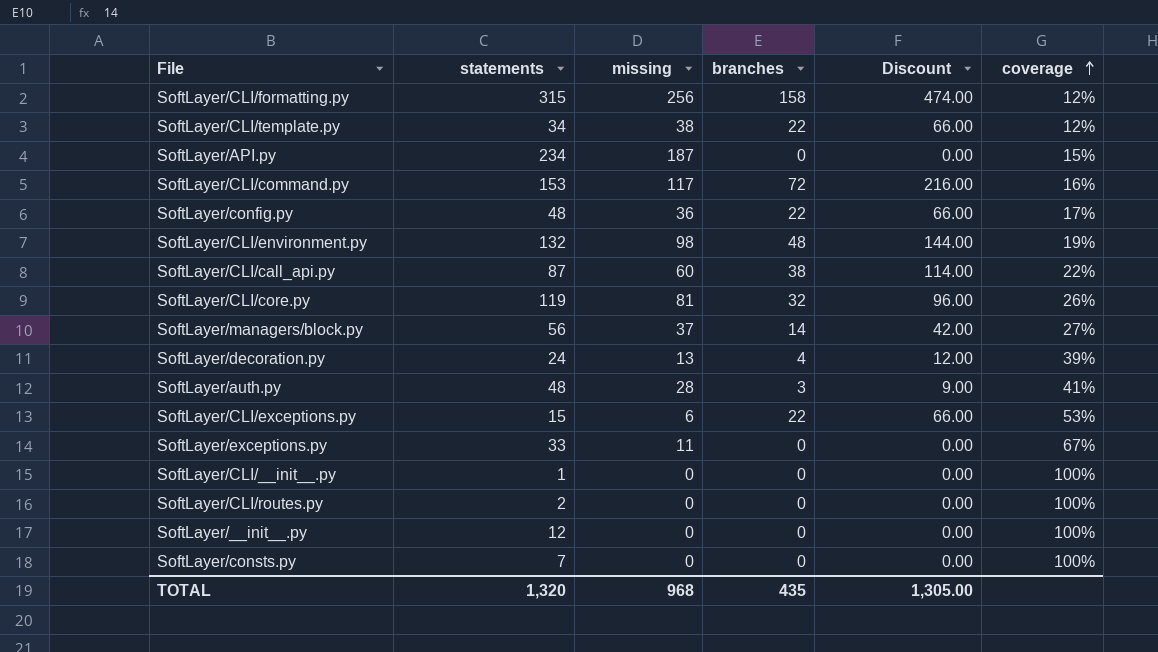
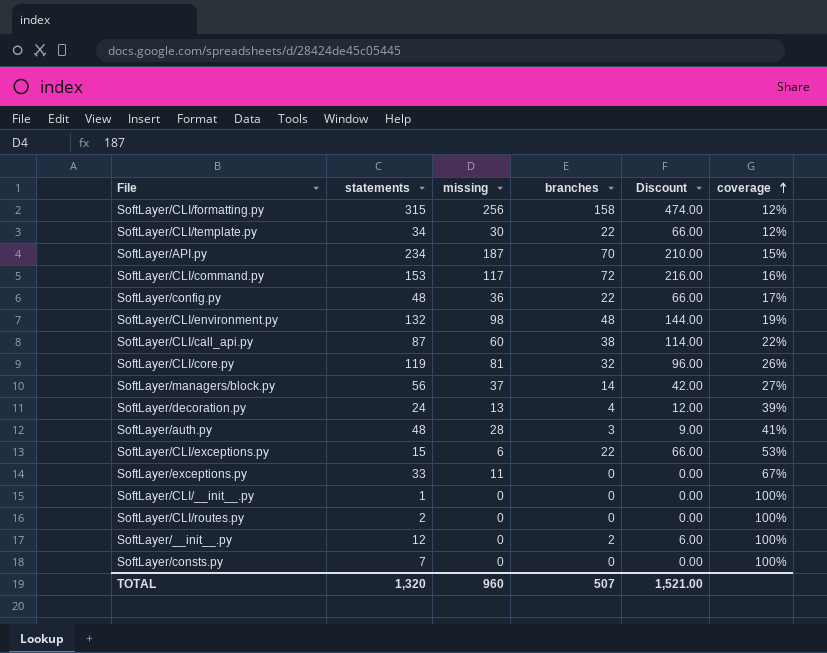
SoftLayer/CLI/template.py | missing: 38 -> 30
SoftLayer/API.py | branches: 0 -> 70
SoftLayer/API.py | Discount: 0.00 -> 210.00
SoftLayer/__init__.py | branches: 0 -> 2
SoftLayer/__init__.py | Discount: 0.00 -> 6.00
TOTAL | missing: 968 -> 960
TOTAL | branches: 435 -> 507
TOTAL | Discount: 1,305.00 -> 1,521.00

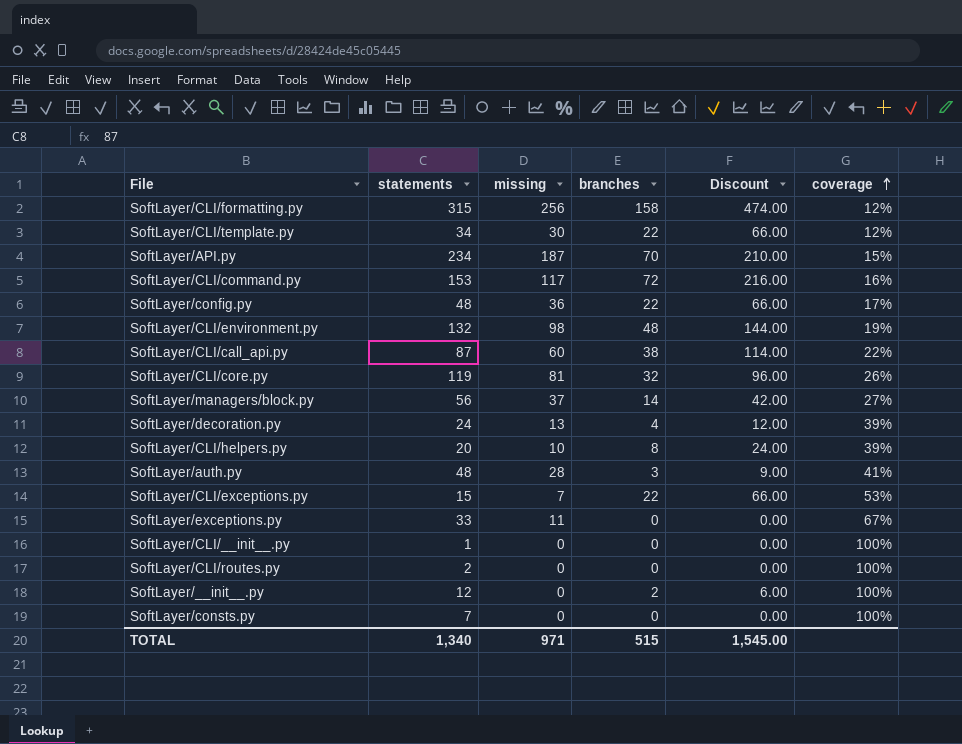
row SoftLayer/CLI/helpers.py: none -> 20 | 10 | 8 | 24.00 | 39%
SoftLayer/CLI/exceptions.py | missing: 6 -> 7
TOTAL | statements: 1,320 -> 1,340
TOTAL | missing: 960 -> 971
TOTAL | branches: 507 -> 515
TOTAL | Discount: 1,521.00 -> 1,545.00

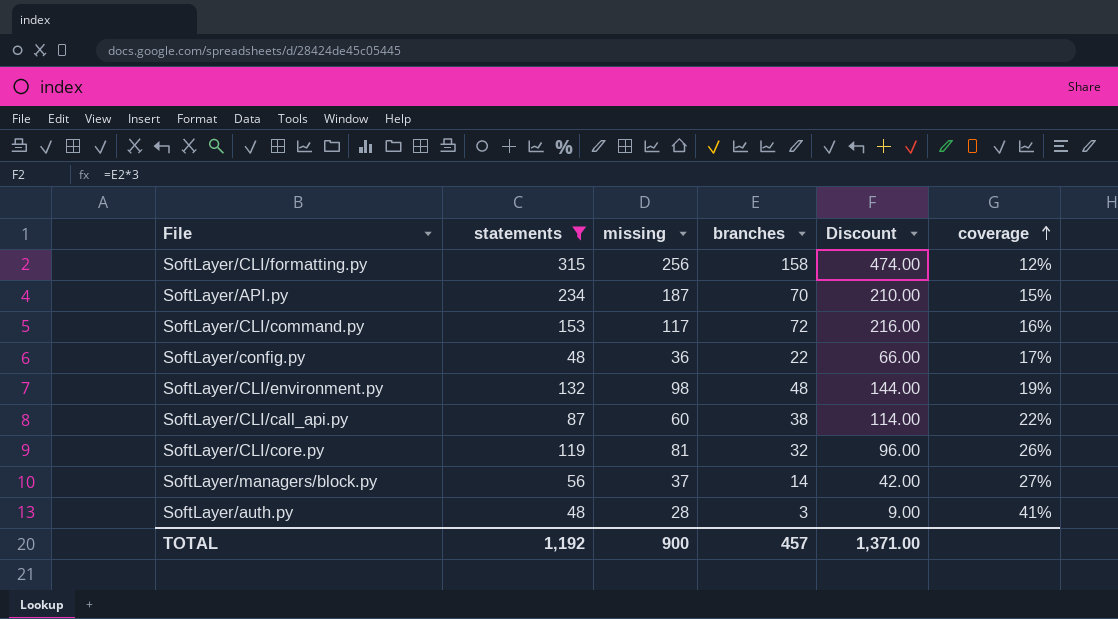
filter: none -> statements >= 48
TOTAL | statements: 1,340 -> 1,192
TOTAL | missing: 971 -> 900
TOTAL | branches: 515 -> 457
TOTAL | Discount: 1,545.00 -> 1,371.00

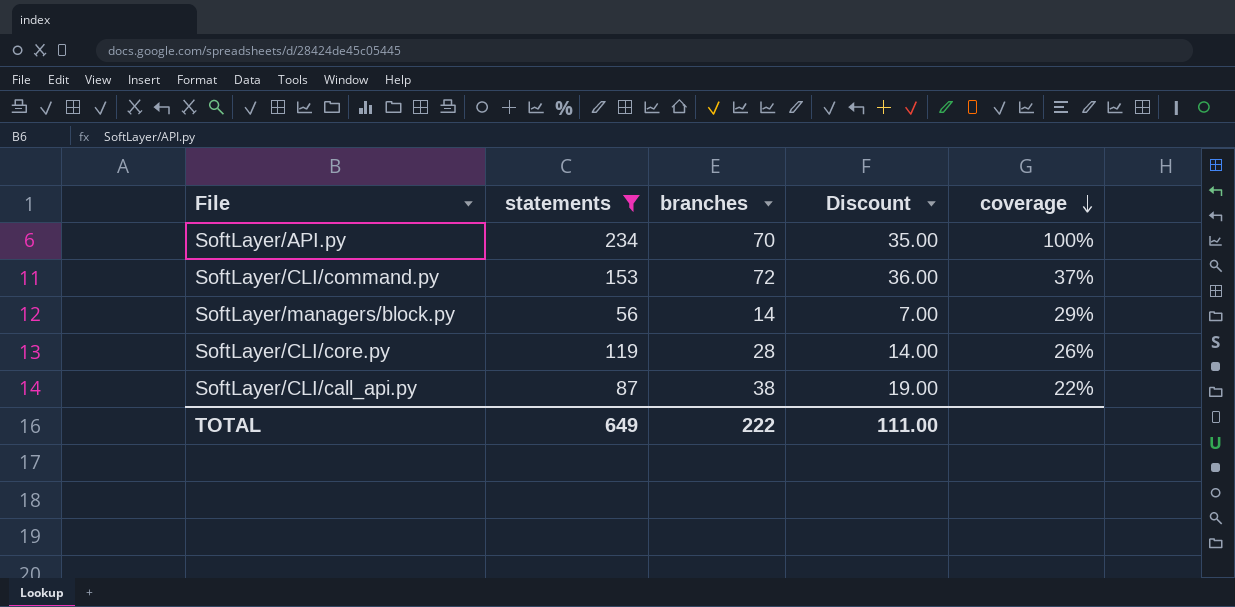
row order: coverage ascending -> coverage descending
column missing | position: 3 -> none
column Discount | formula: [branches] * 3 -> [branches] * 0.5
row SoftLayer/CLI/formatting.py: 315 | 256 | 158 | 474.00 | 12% -> none
row SoftLayer/config.py: 48 | 36 | 22 | 66.00 | 17% -> none
row SoftLayer/CLI/environment.py: 132 | 98 | 48 | 144.00 | 19% -> none
row SoftLayer/auth.py: 48 | 28 | 3 | 9.00 | 41% -> none
SoftLayer/API.py | coverage: 15% -> 100%
SoftLayer/CLI/command.py | coverage: 16% -> 37%
SoftLayer/managers/block.py | coverage: 27% -> 29%
SoftLayer/CLI/core.py | branches: 32 -> 28
TOTAL | statements: 1,192 -> 649
TOTAL | branches: 457 -> 222
TOTAL | Discount: 1,371.00 -> 111.00

